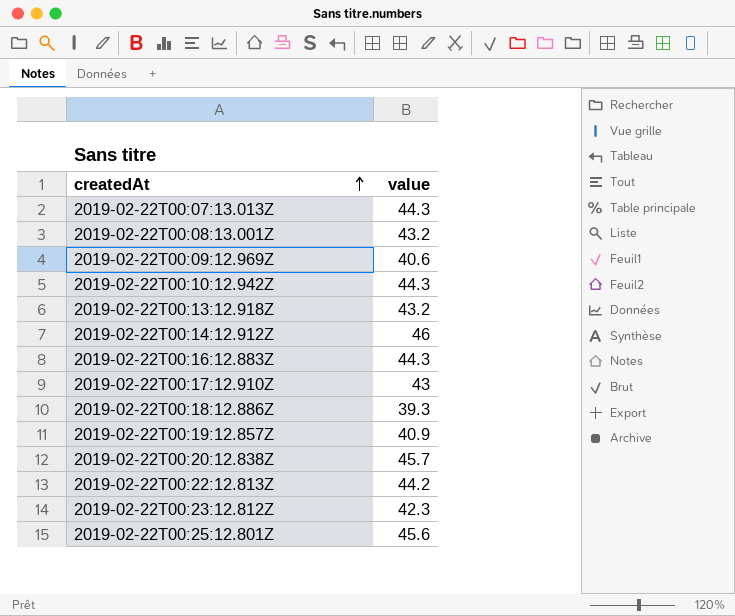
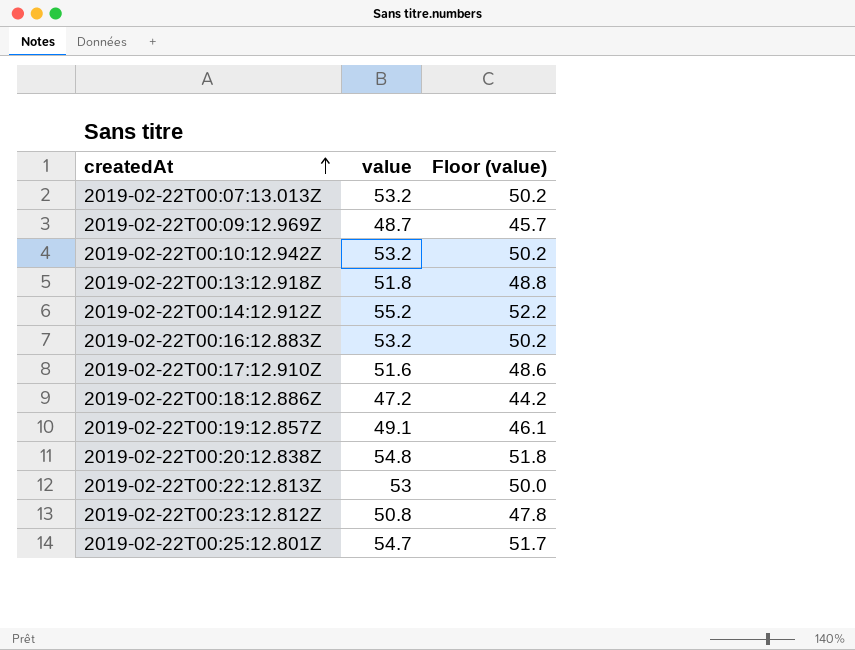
column Floor (value) | formula: none -> [value] - 3
row 2019-02-22T00:08:13.001Z: 43.2 -> none
2019-02-22T00:07:13.013Z | value: 44.3 -> 53.2
2019-02-22T00:09:12.969Z | value: 40.6 -> 48.7
2019-02-22T00:10:12.942Z | value: 44.3 -> 53.2
2019-02-22T00:13:12.918Z | value: 43.2 -> 51.8
2019-02-22T00:14:12.912Z | value: 46 -> 55.2
2019-02-22T00:16:12.883Z | value: 44.3 -> 53.2
2019-02-22T00:17:12.910Z | value: 43 -> 51.6
2019-02-22T00:18:12.886Z | value: 39.3 -> 47.2
2019-02-22T00:19:12.857Z | value: 40.9 -> 49.1
2019-02-22T00:20:12.838Z | value: 45.7 -> 54.8
2019-02-22T00:22:12.813Z | value: 44.2 -> 53
2019-02-22T00:23:12.812Z | value: 42.3 -> 50.8
2019-02-22T00:25:12.801Z | value: 45.6 -> 54.7

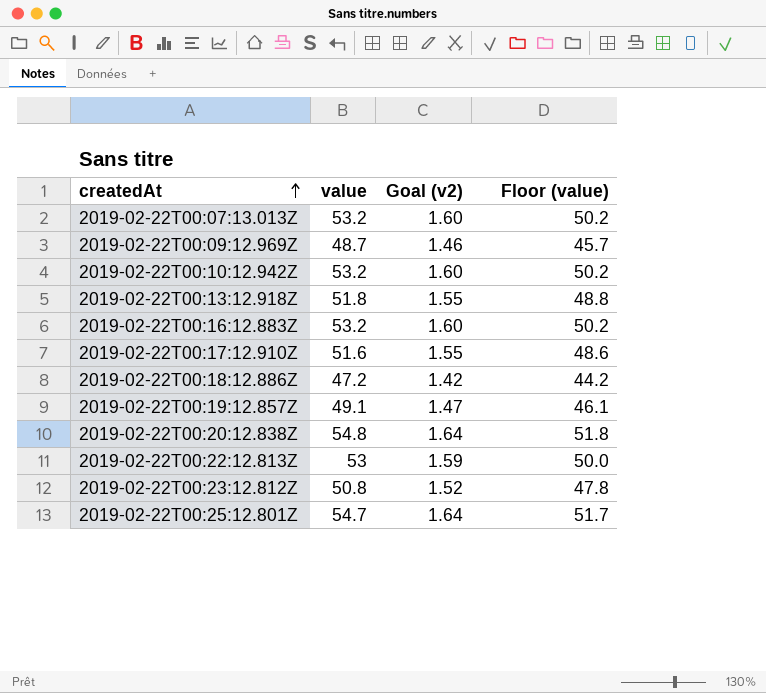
column Goal (v2) | formula: none -> [value] * 0.03
row 2019-02-22T00:14:12.912Z: 55.2 | 52.2 -> none

